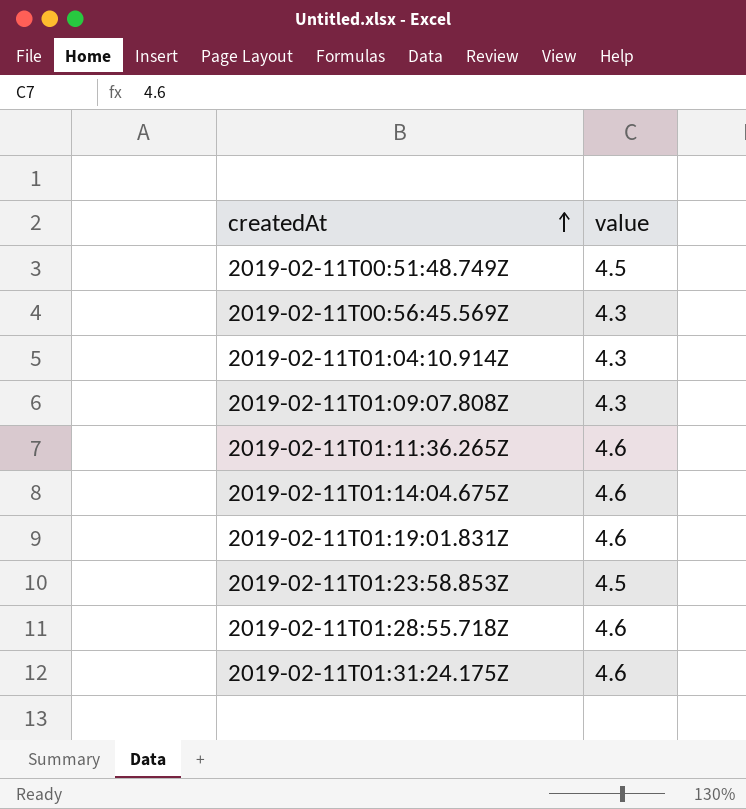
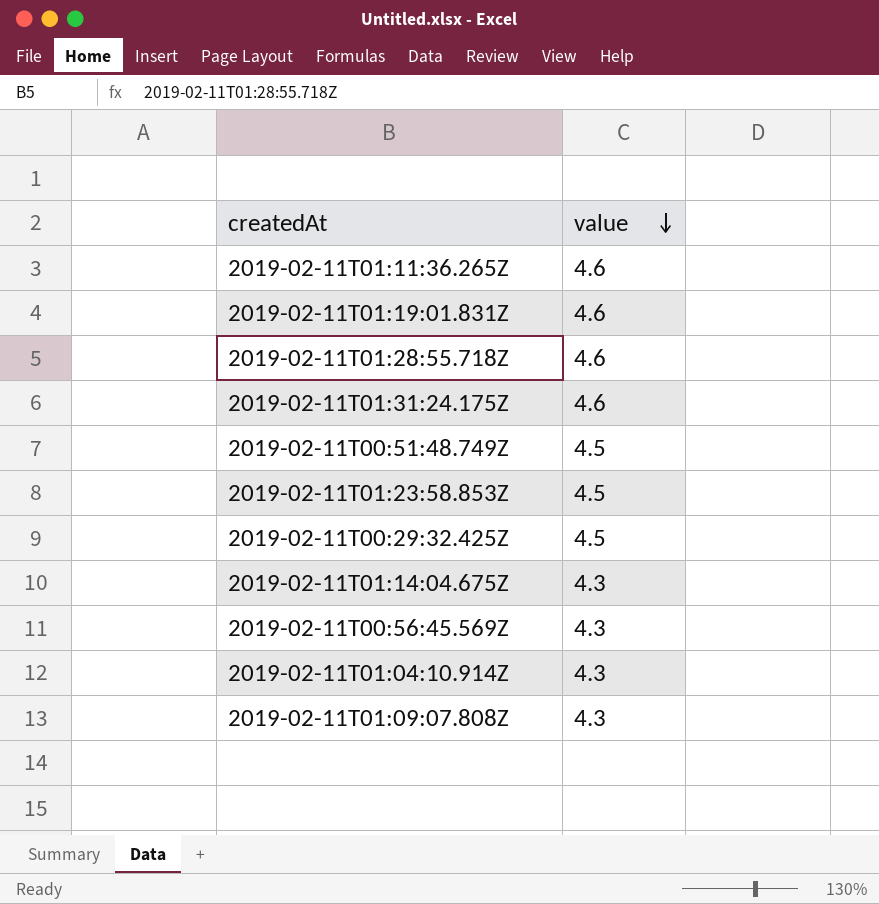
row order: createdAt ascending -> value descending
row 2019-02-11T00:29:32.425Z: none -> 4.5
2019-02-11T01:14:04.675Z | value: 4.6 -> 4.3

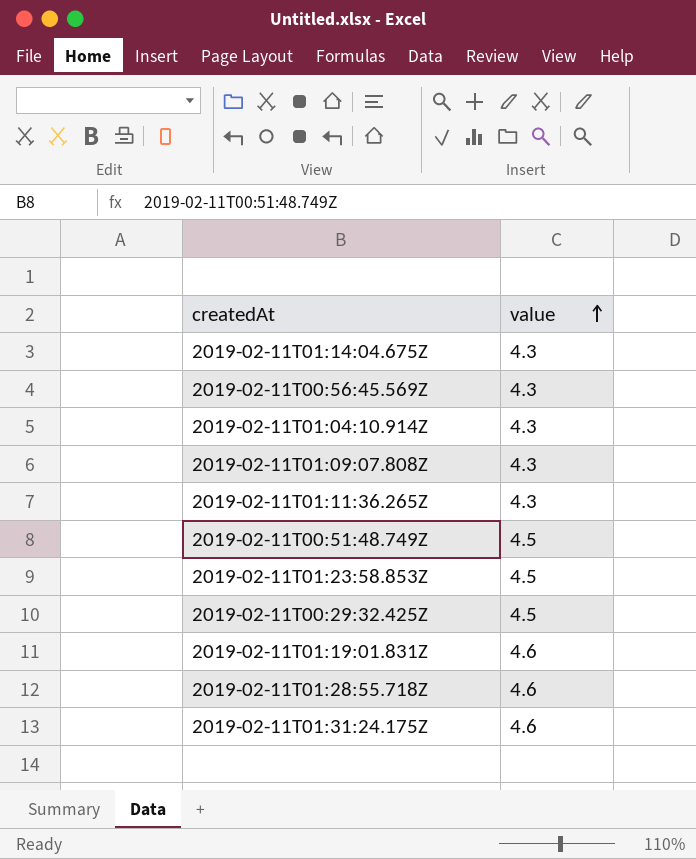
row order: value descending -> value ascending
2019-02-11T01:11:36.265Z | value: 4.6 -> 4.3

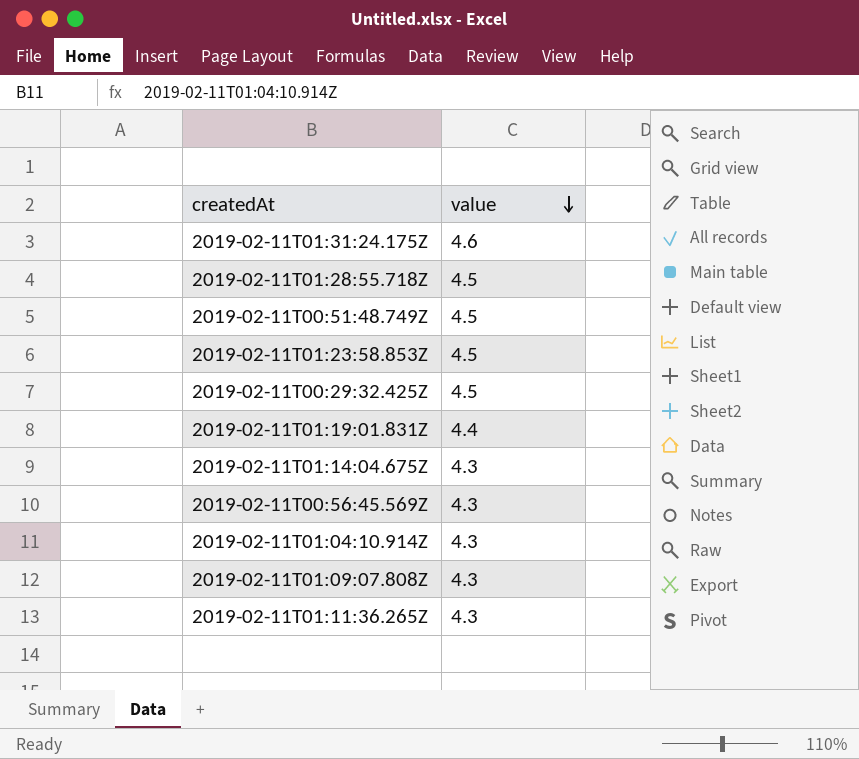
row order: value ascending -> value descending
2019-02-11T01:28:55.718Z | value: 4.6 -> 4.5
2019-02-11T01:19:01.831Z | value: 4.6 -> 4.4

